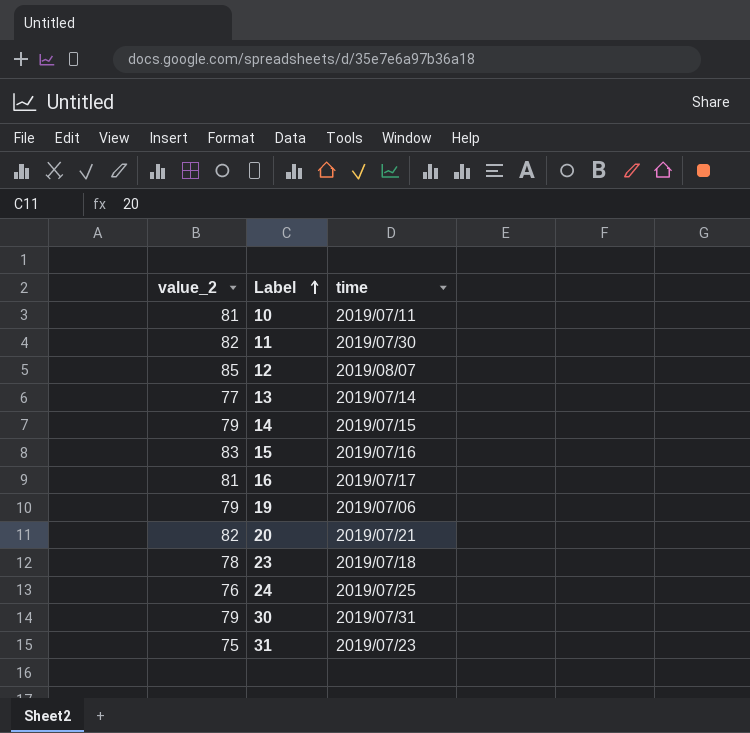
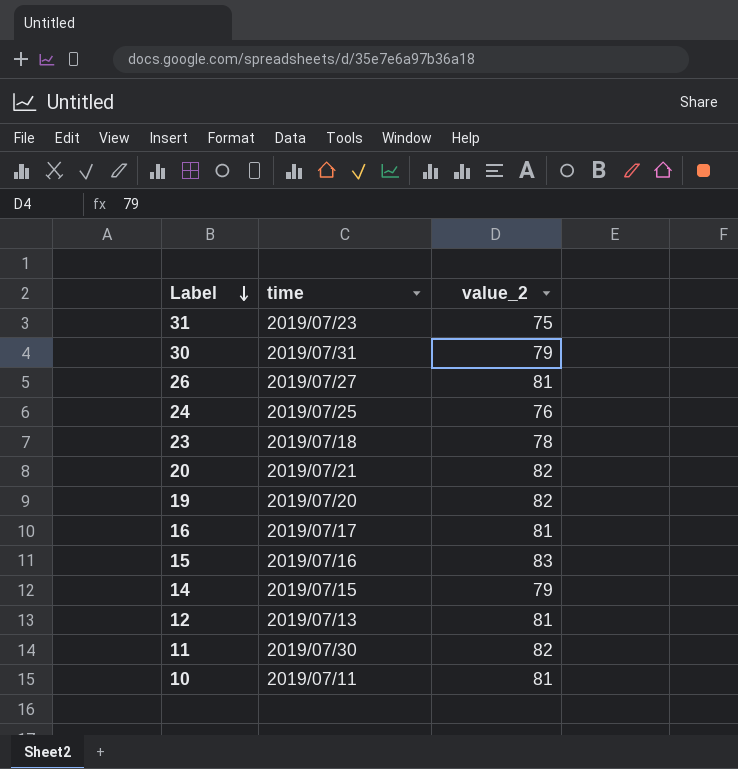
row order: Label ascending -> Label descending
column value_2 | position: 1 -> 3
row 13: 77 | 2019/07/14 -> none
row 26: none -> 2019/07/27 | 81
19 | time: 2019/07/06 -> 2019/07/20
19 | value_2: 79 -> 82
12 | time: 2019/08/07 -> 2019/07/13
12 | value_2: 85 -> 81

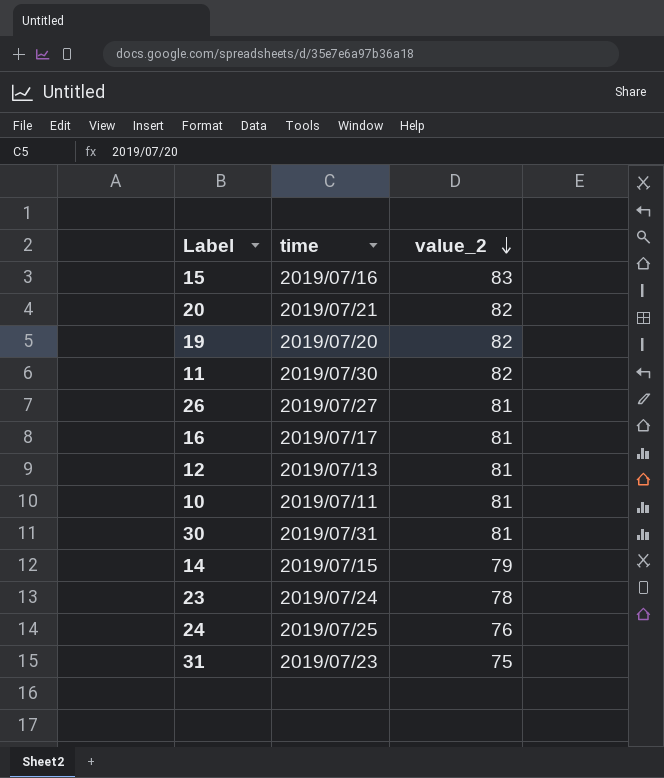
row order: Label descending -> value_2 descending
30 | value_2: 79 -> 81
23 | time: 2019/07/18 -> 2019/07/24

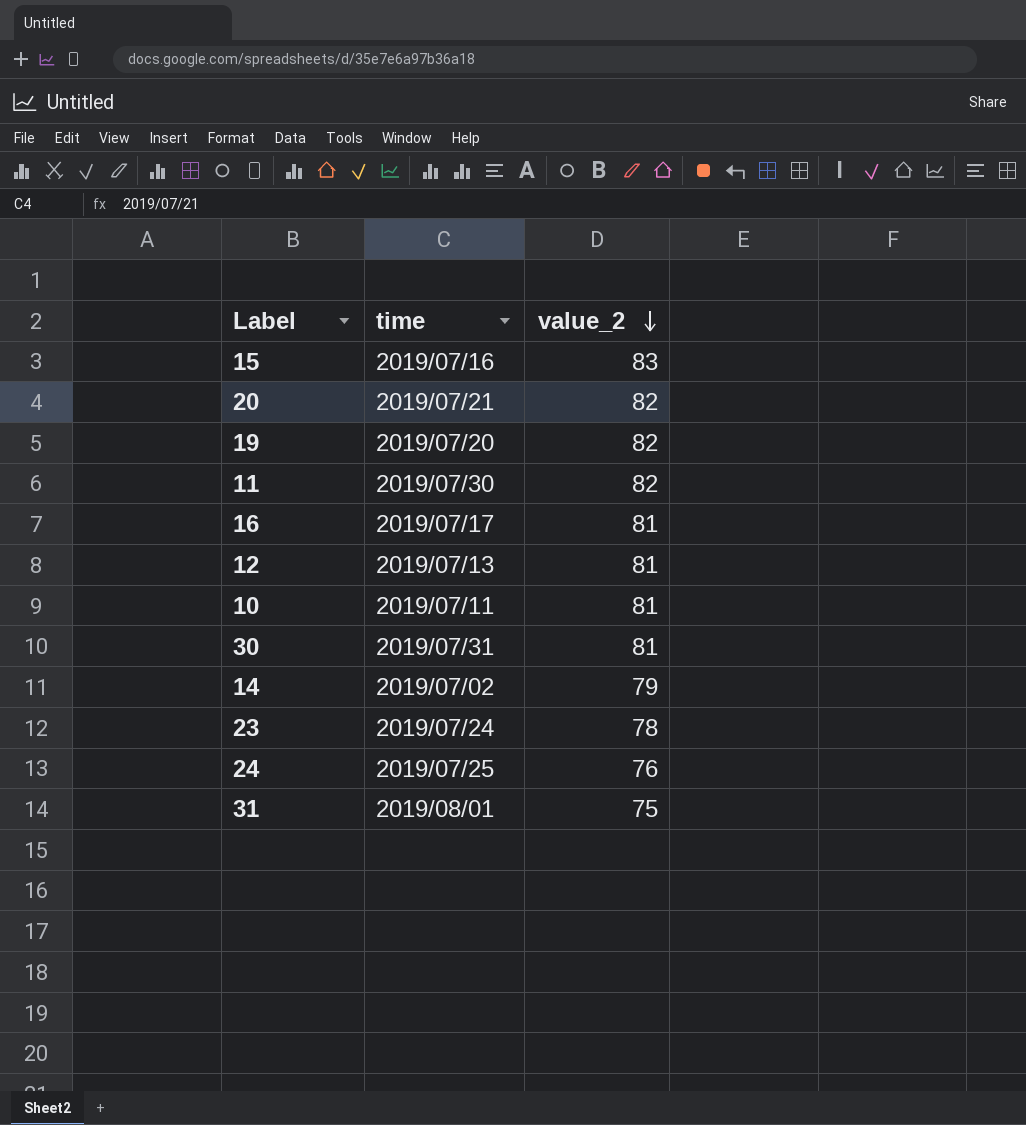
row 26: 2019/07/27 | 81 -> none
14 | time: 2019/07/15 -> 2019/07/02
31 | time: 2019/07/23 -> 2019/08/01

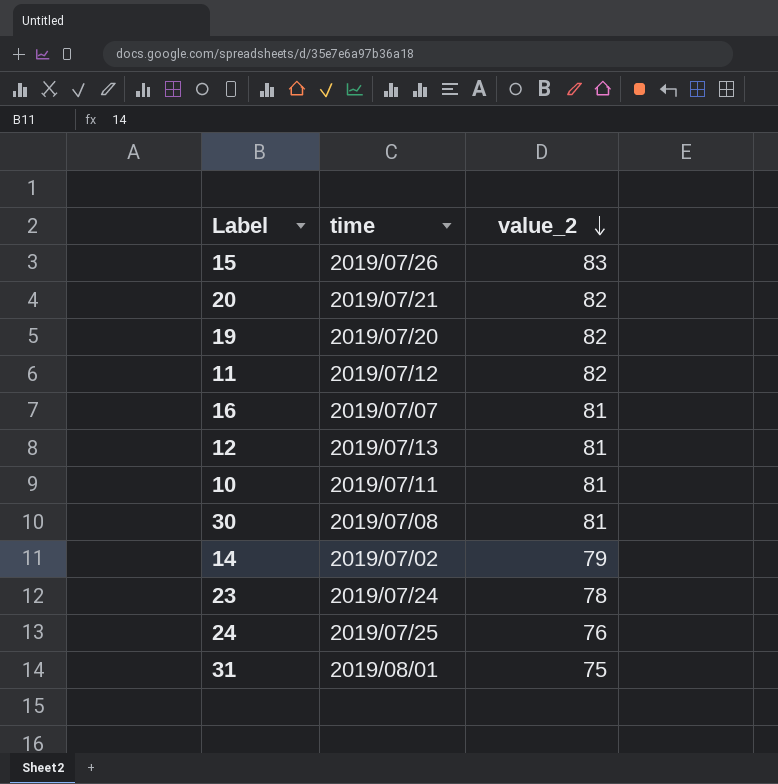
15 | time: 2019/07/16 -> 2019/07/26
11 | time: 2019/07/30 -> 2019/07/12
16 | time: 2019/07/17 -> 2019/07/07
30 | time: 2019/07/31 -> 2019/07/08

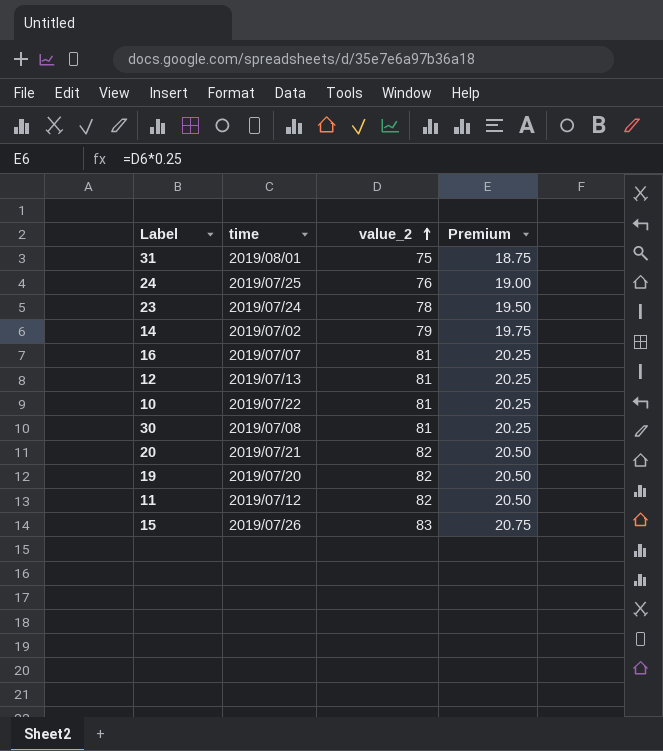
row order: value_2 descending -> value_2 ascending
column Premium | formula: none -> [value_2] * 0.25
10 | time: 2019/07/11 -> 2019/07/22

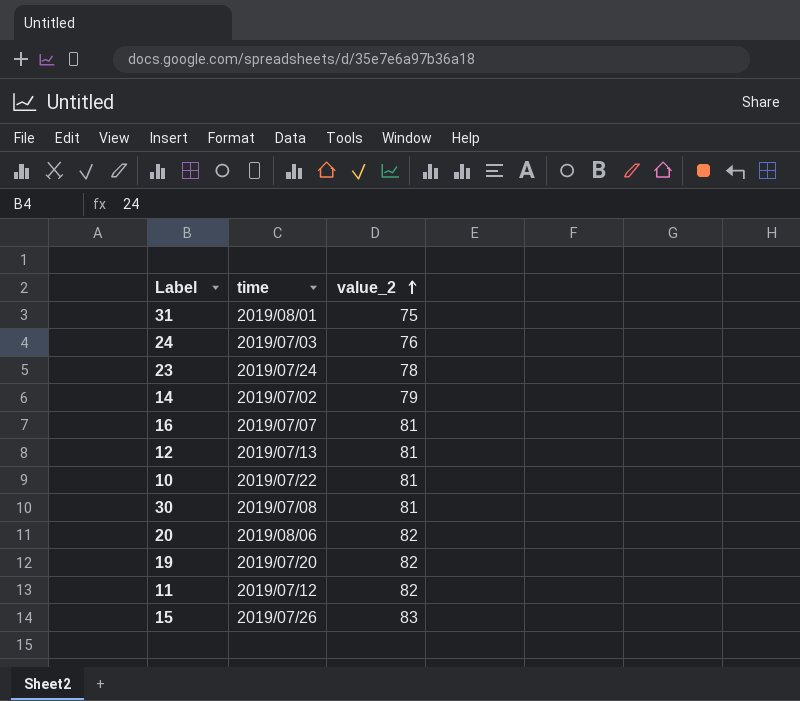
column Premium | formula: [value_2] * 0.25 -> none
24 | time: 2019/07/25 -> 2019/07/03
20 | time: 2019/07/21 -> 2019/08/06

